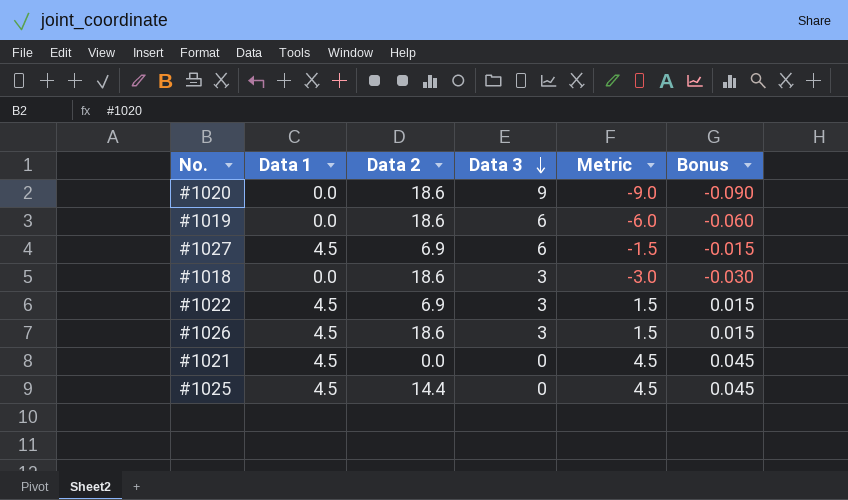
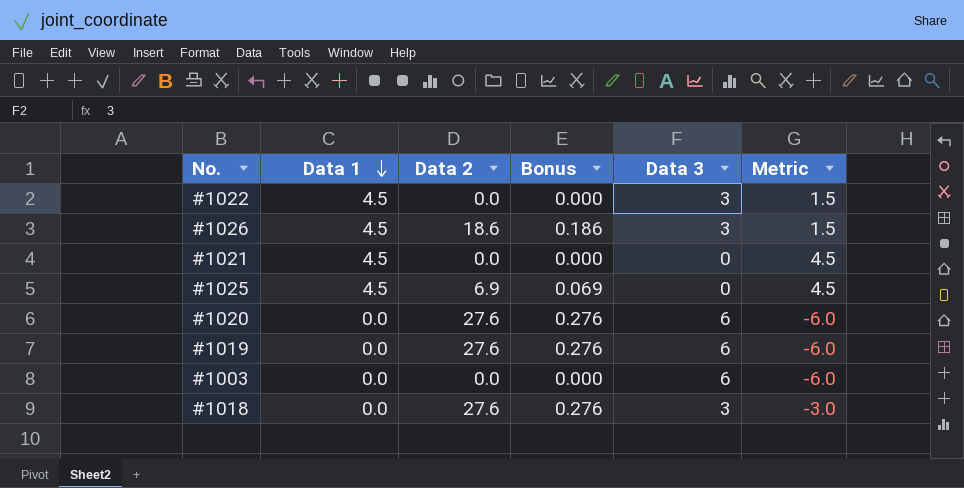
row order: Data 3 descending -> Data 1 descending
column Bonus | formula: [Metric] * 0.01 -> [Data 2] * 0.01
column Bonus | position: 6 -> 4
row #1027: 4.5 | 6.9 | 6 | -1.5 | -0.015 -> none
#1022 | Data 2: 6.9 -> 0.0
#1025 | Data 2: 14.4 -> 6.9
#1020 | Data 2: 18.6 -> 27.6
#1020 | Data 3: 9 -> 6
#1020 | Metric: -9.0 -> -6.0
#1019 | Data 2: 18.6 -> 27.6
row #1003: none -> 0.0 | 0.0 | 0.000 | 6 | -6.0
#1018 | Data 2: 18.6 -> 27.6

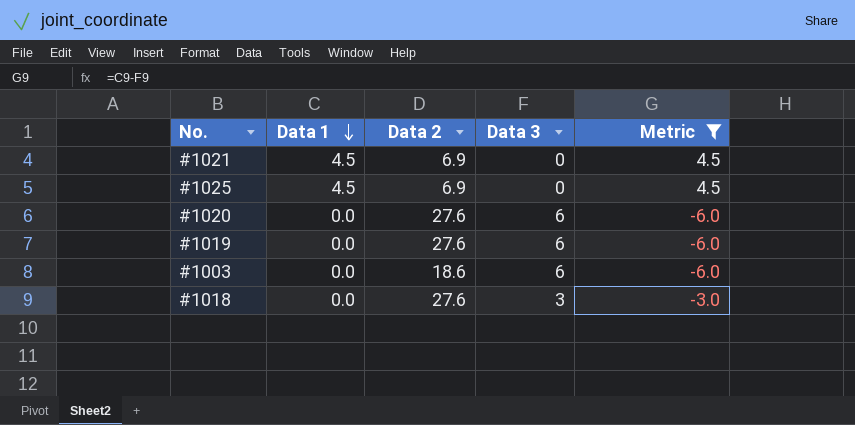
filter: none -> Metric != 1.5
column Bonus | formula: [Data 2] * 0.01 -> none
#1021 | Data 2: 0.0 -> 6.9
#1003 | Data 2: 0.0 -> 18.6

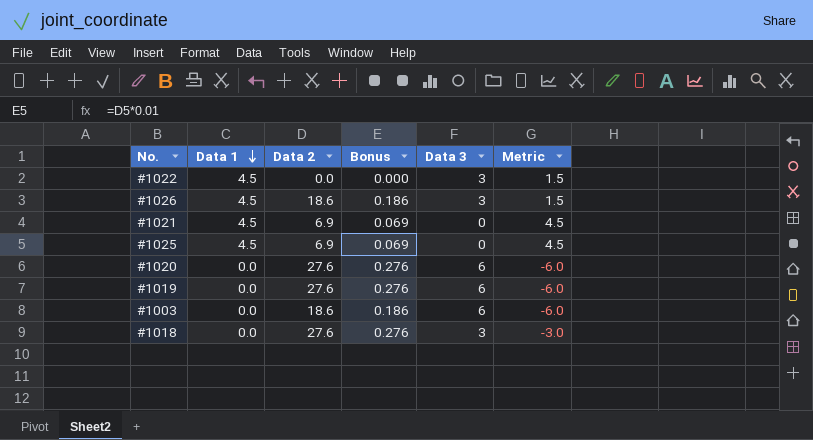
filter: Metric != 1.5 -> none
column Bonus | formula: none -> [Data 2] * 0.01

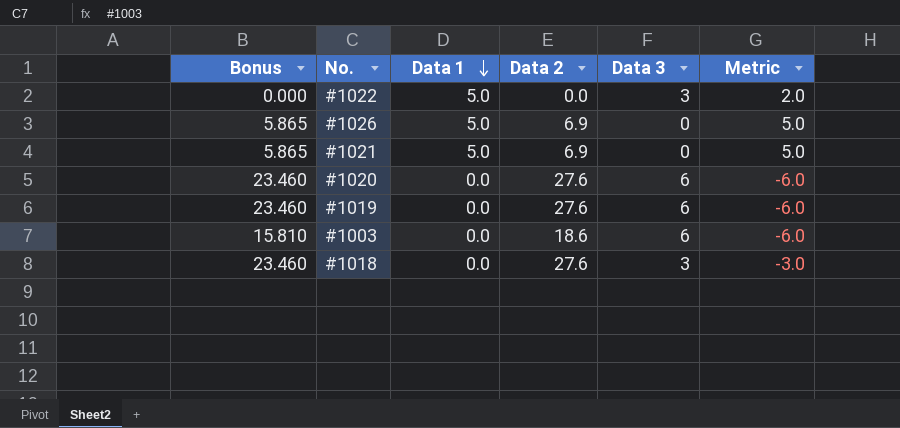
column Bonus | formula: [Data 2] * 0.01 -> [Data 2] * 0.85
column Bonus | position: 4 -> 1
row #1025: 4.5 | 6.9 | 0.069 | 0 | 4.5 -> none
#1022 | Data 1: 4.5 -> 5.0
#1022 | Metric: 1.5 -> 2.0
#1026 | Data 1: 4.5 -> 5.0
#1026 | Data 2: 18.6 -> 6.9
#1026 | Data 3: 3 -> 0
#1026 | Metric: 1.5 -> 5.0
#1021 | Data 1: 4.5 -> 5.0
#1021 | Metric: 4.5 -> 5.0

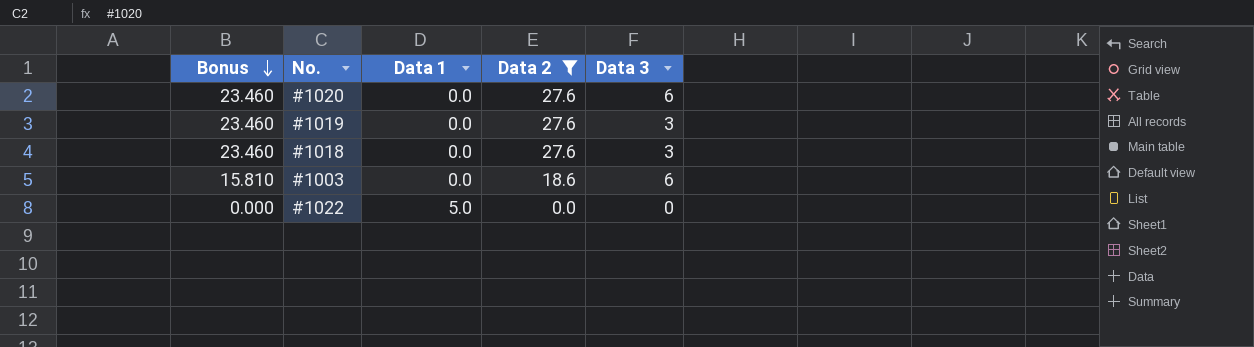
filter: none -> Data 2 != 6.9
row order: Data 1 descending -> Bonus descending
column Metric | formula: [Data 1] - [Data 3] -> none
#1019 | Data 3: 6 -> 3
#1022 | Data 3: 3 -> 0

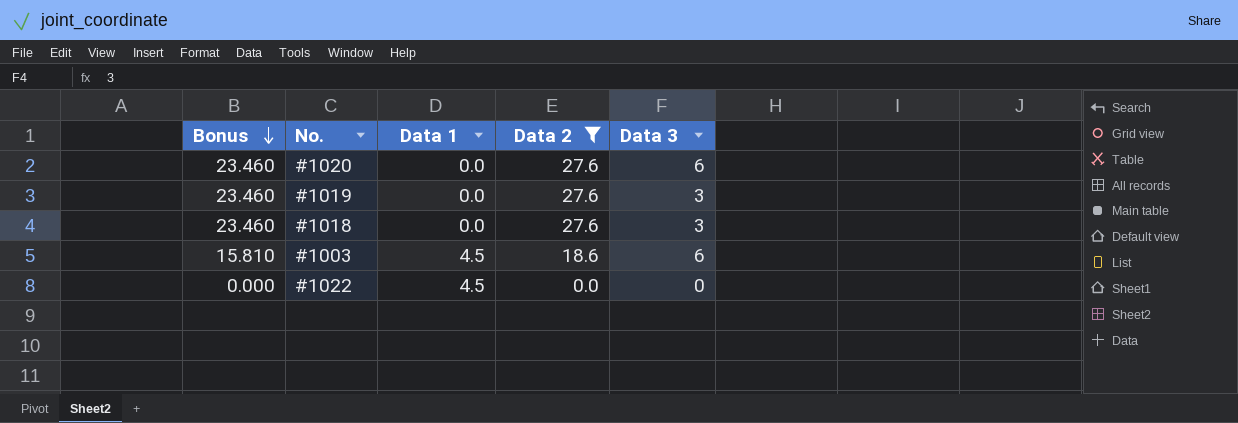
#1003 | Data 1: 0.0 -> 4.5
#1022 | Data 1: 5.0 -> 4.5

